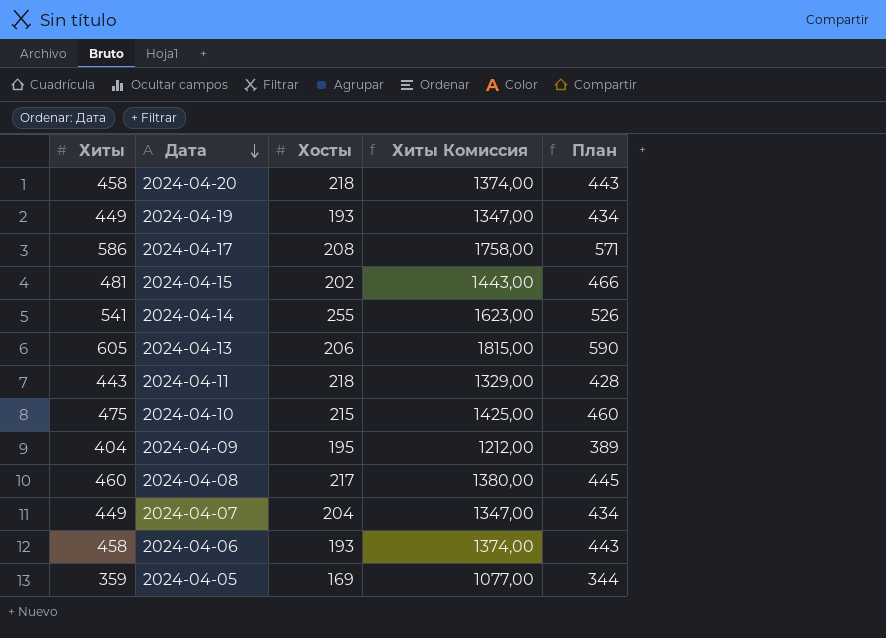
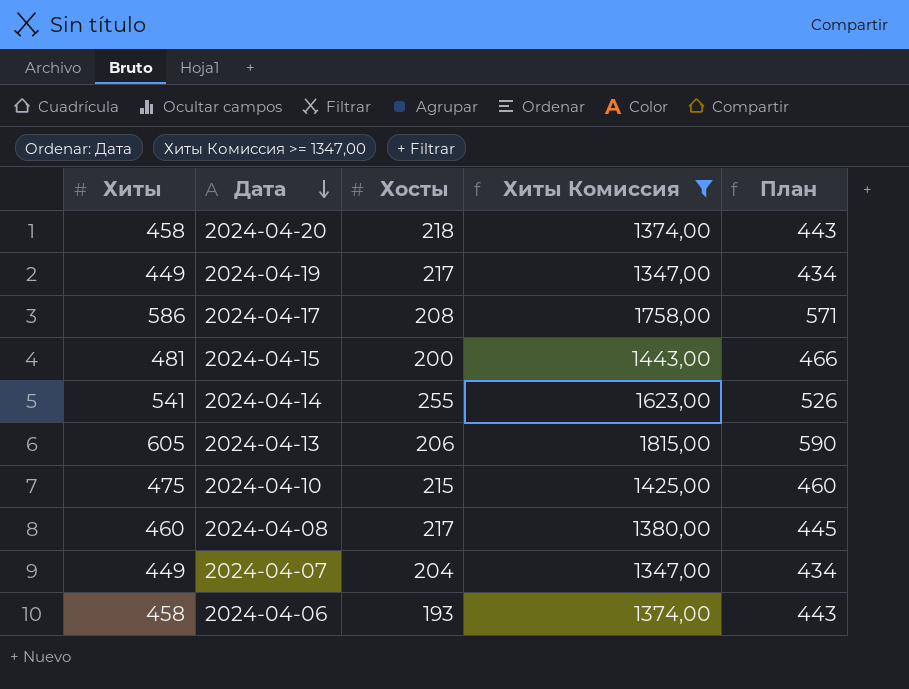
filter: none -> Хиты Комиссия >= 1347,00
2024-04-19 | Хосты: 193 -> 217
2024-04-15 | Хосты: 202 -> 200

